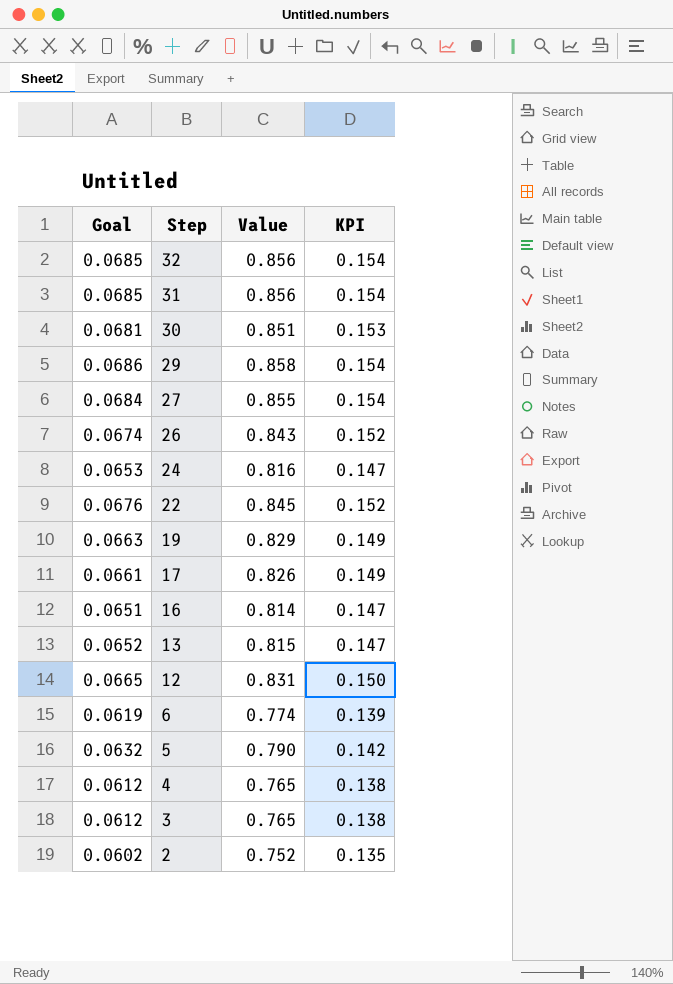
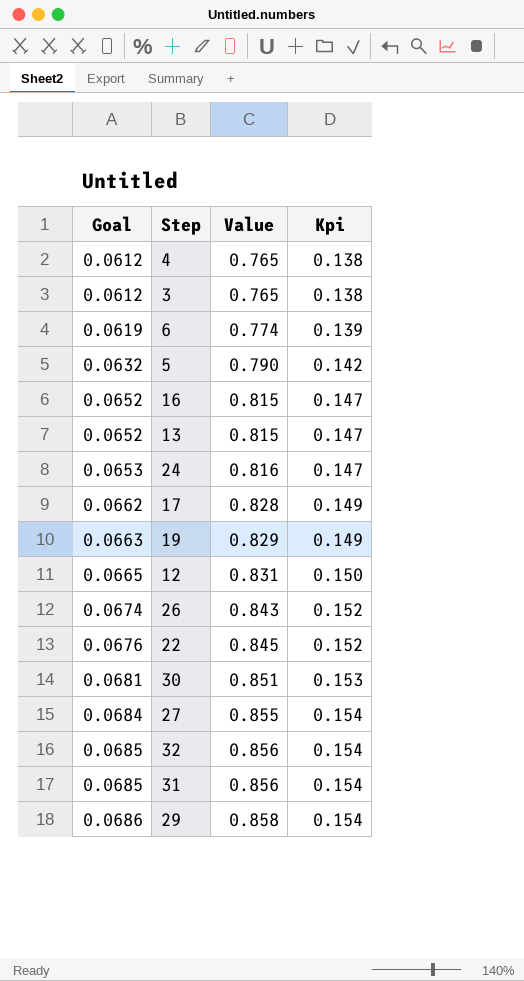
row order: Step descending -> Goal ascending
column name: KPI -> Kpi
row 2: 0.0602 | 0.752 | 0.135 -> none
16 | Goal: 0.0651 -> 0.0652
16 | Value: 0.814 -> 0.815
17 | Goal: 0.0661 -> 0.0662
17 | Value: 0.826 -> 0.828

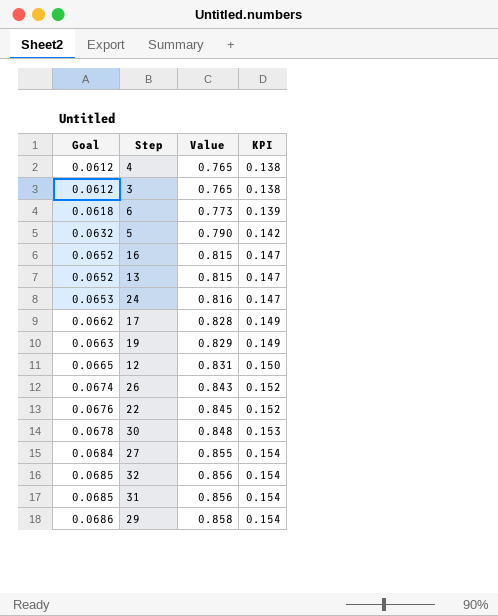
column name: Kpi -> KPI
6 | Goal: 0.0619 -> 0.0618
6 | Value: 0.774 -> 0.773
30 | Goal: 0.0681 -> 0.0678
30 | Value: 0.851 -> 0.848

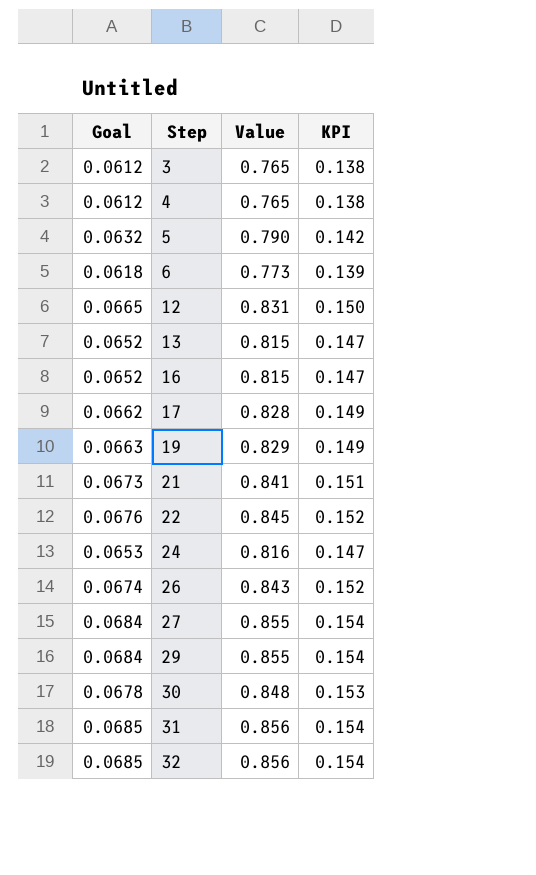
row order: Goal ascending -> Step ascending
row 21: none -> 0.0673 | 0.841 | 0.151
29 | Goal: 0.0686 -> 0.0684
29 | Value: 0.858 -> 0.855

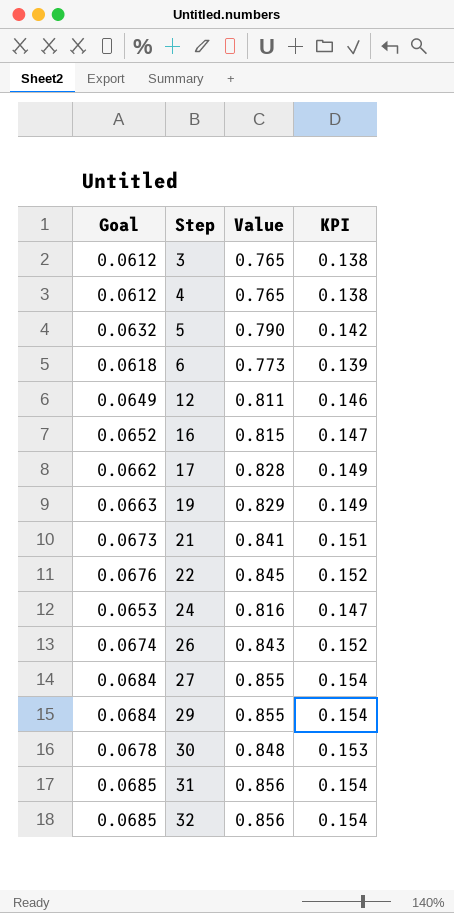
row 13: 0.0652 | 0.815 | 0.147 -> none
12 | Goal: 0.0665 -> 0.0649
12 | Value: 0.831 -> 0.811
12 | KPI: 0.150 -> 0.146

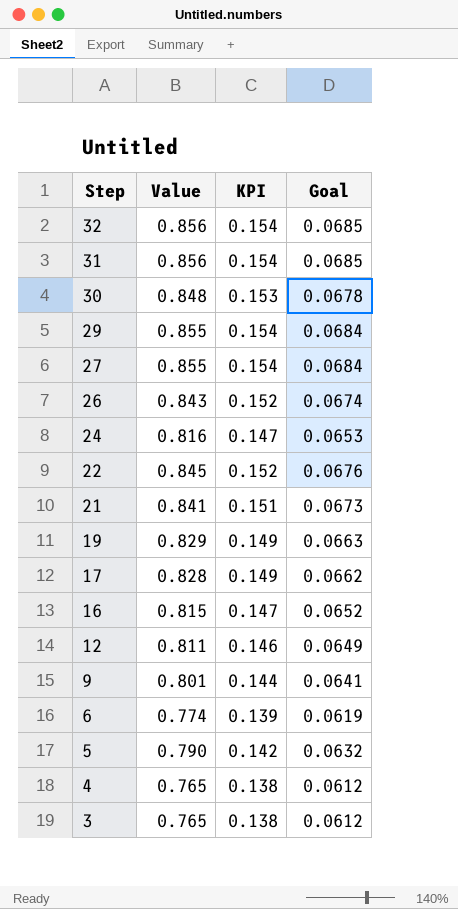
row order: Step ascending -> Step descending
column Goal | position: 1 -> 4
row 9: none -> 0.801 | 0.144 | 0.0641
6 | Value: 0.773 -> 0.774
6 | Goal: 0.0618 -> 0.0619

